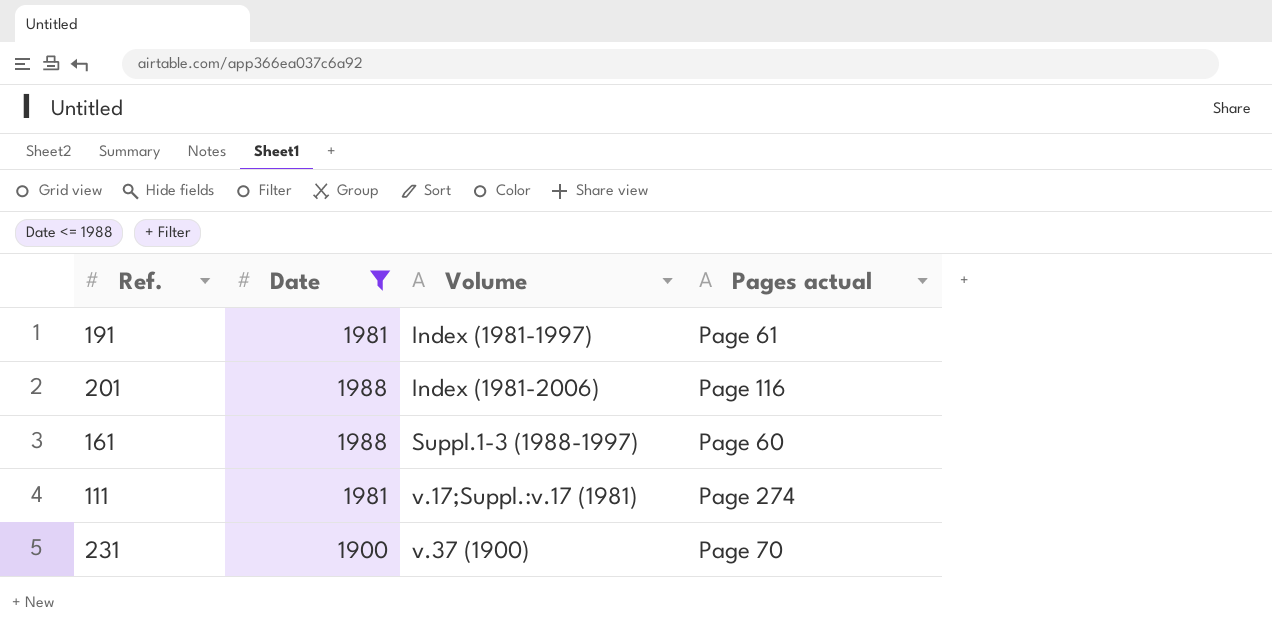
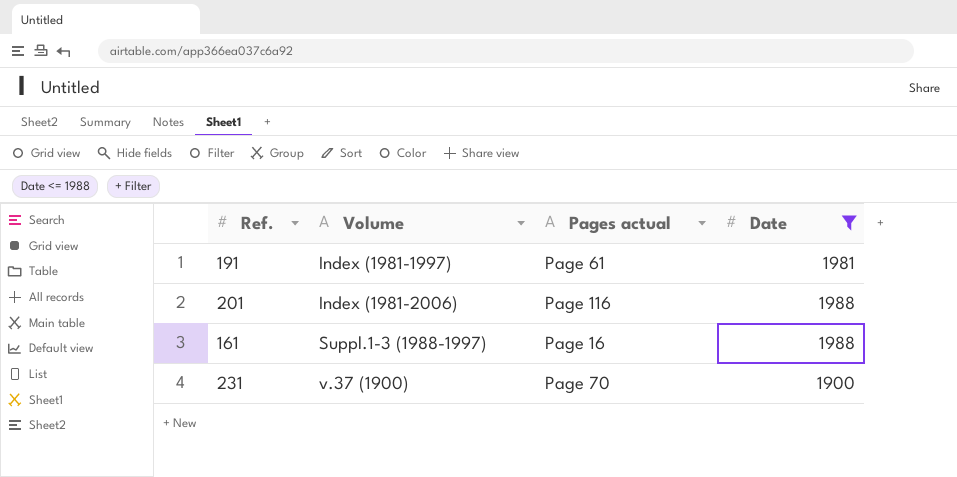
column Date | position: 2 -> 4
row 111: 1981 | v.17;Suppl.:v.17 (1981) | Page 274 -> none
161 | Pages actual: Page 60 -> Page 16

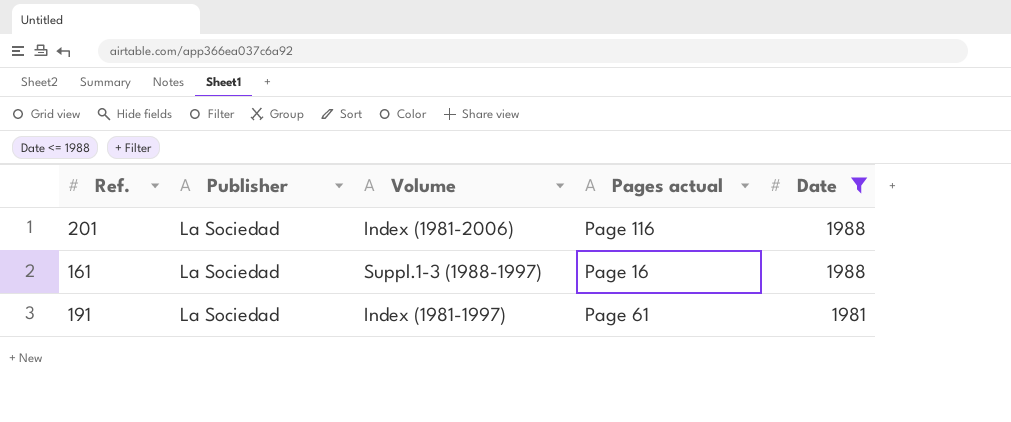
row order: Volume ascending -> Date descending
column Publisher | position: none -> 2
row 231: v.37 (1900) | Page 70 | 1900 -> none

